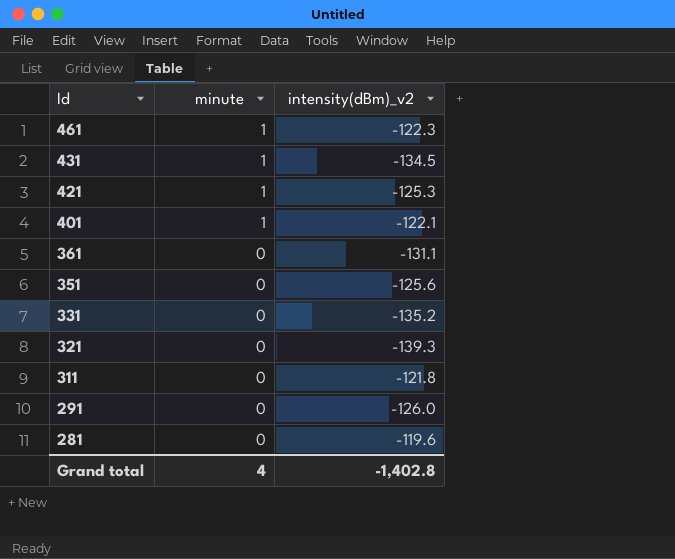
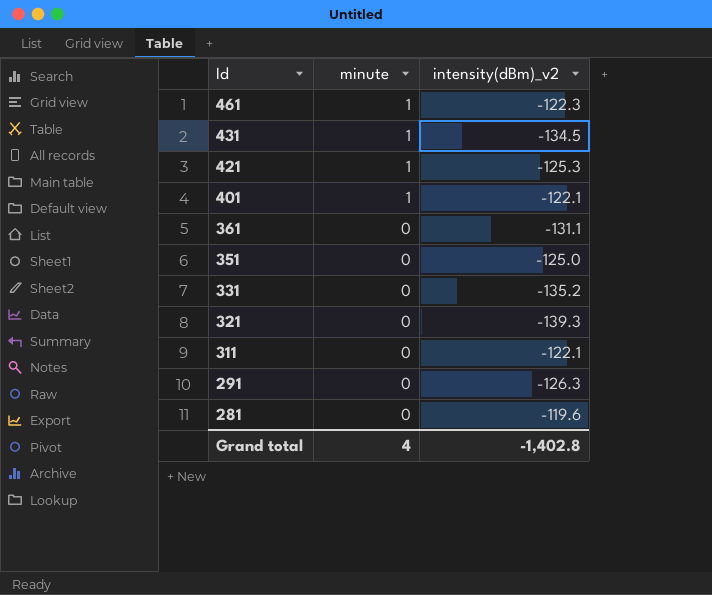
351 | intensity(dBm)_v2: -125.6 -> -125.0
311 | intensity(dBm)_v2: -121.8 -> -122.1
291 | intensity(dBm)_v2: -126.0 -> -126.3

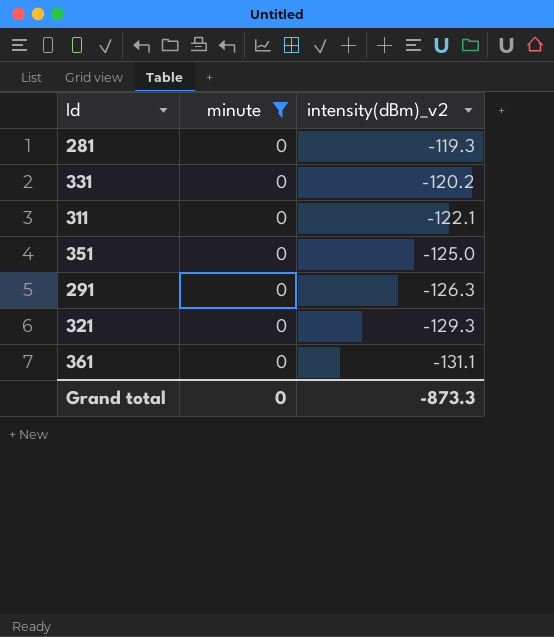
filter: none -> minute = 0
row order: Id descending -> intensity(dBm)_v2 descending
281 | intensity(dBm)_v2: -119.6 -> -119.3
331 | intensity(dBm)_v2: -135.2 -> -120.2
321 | intensity(dBm)_v2: -139.3 -> -129.3
Grand total | minute: 4 -> 0
Grand total | intensity(dBm)_v2: -1,402.8 -> -873.3

